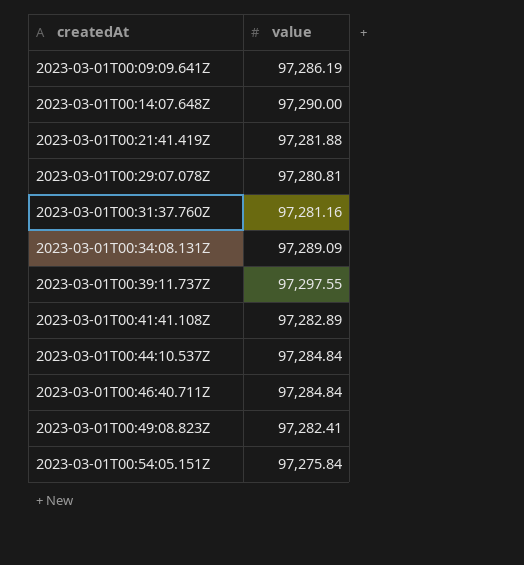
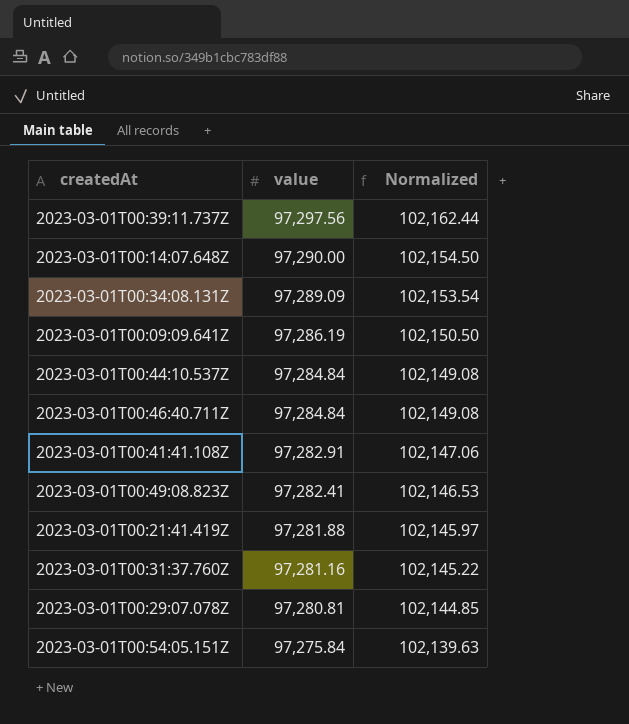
row order: createdAt ascending -> value descending
column Normalized | formula: none -> [value] * 1.05
2023-03-01T00:39:11.737Z | value: 97,297.55 -> 97,297.56
2023-03-01T00:41:41.108Z | value: 97,282.89 -> 97,282.91

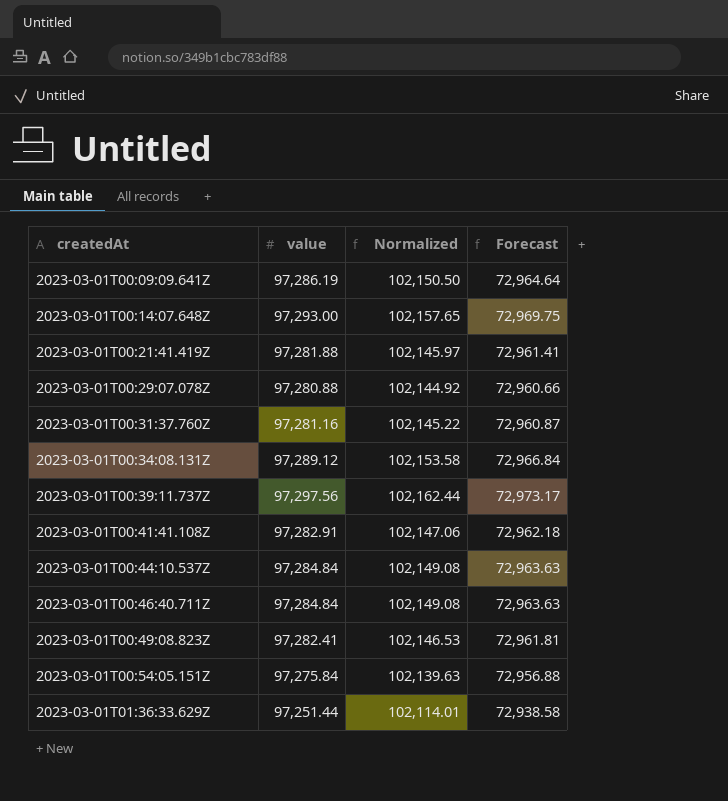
row order: value descending -> createdAt ascending
column Forecast | formula: none -> [value] * 0.75
2023-03-01T00:14:07.648Z | value: 97,290.00 -> 97,293.00
2023-03-01T00:14:07.648Z | Normalized: 102,154.50 -> 102,157.65
2023-03-01T00:29:07.078Z | value: 97,280.81 -> 97,280.88
2023-03-01T00:29:07.078Z | Normalized: 102,144.85 -> 102,144.92
2023-03-01T00:34:08.131Z | value: 97,289.09 -> 97,289.12
2023-03-01T00:34:08.131Z | Normalized: 102,153.54 -> 102,153.58
row 2023-03-01T01:36:33.629Z: none -> 97,251.44 | 102,114.01 | 72,938.58

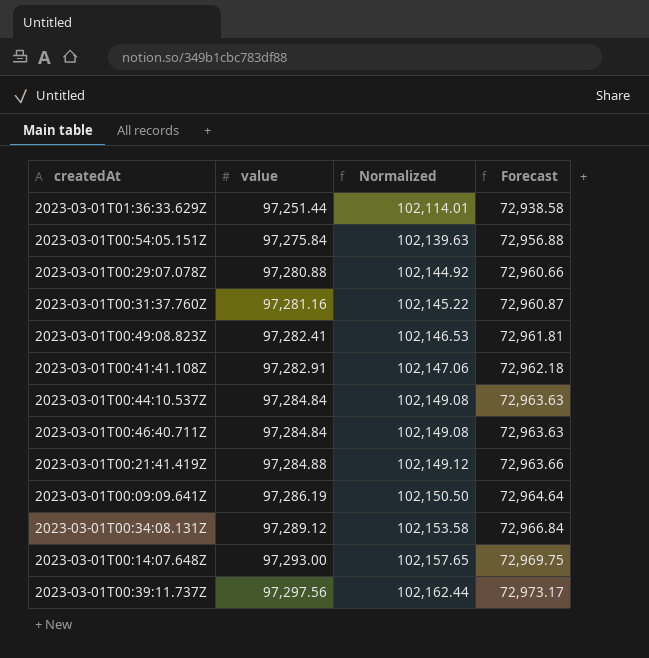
row order: createdAt ascending -> value ascending
2023-03-01T00:21:41.419Z | value: 97,281.88 -> 97,284.88
2023-03-01T00:21:41.419Z | Normalized: 102,145.97 -> 102,149.12
2023-03-01T00:21:41.419Z | Forecast: 72,961.41 -> 72,963.66

